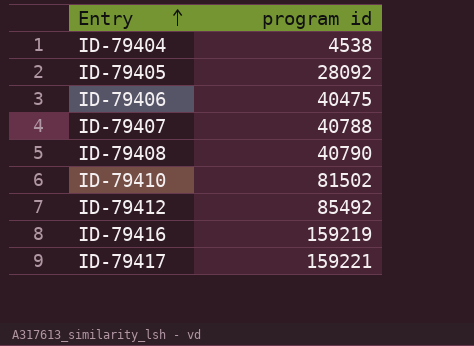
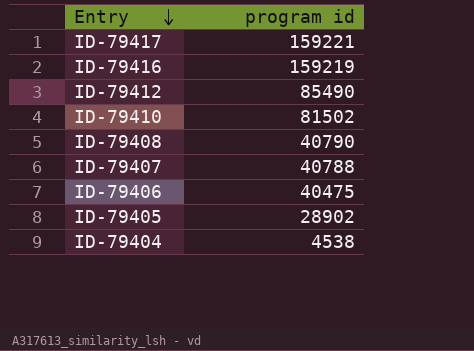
row order: Entry ascending -> Entry descending
ID-79412 | program id: 85492 -> 85490
ID-79405 | program id: 28092 -> 28902

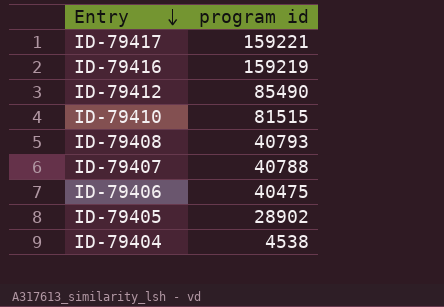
ID-79410 | program id: 81502 -> 81515
ID-79408 | program id: 40790 -> 40793

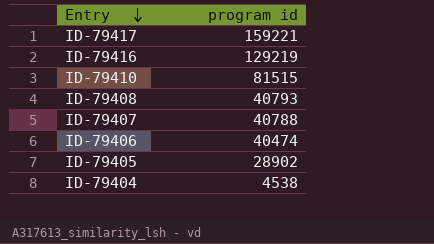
row ID-79412: 85490 -> none
ID-79416 | program id: 159219 -> 129219
ID-79406 | program id: 40475 -> 40474

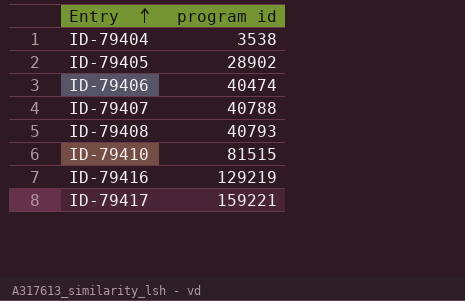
row order: Entry descending -> Entry ascending
ID-79404 | program id: 4538 -> 3538

